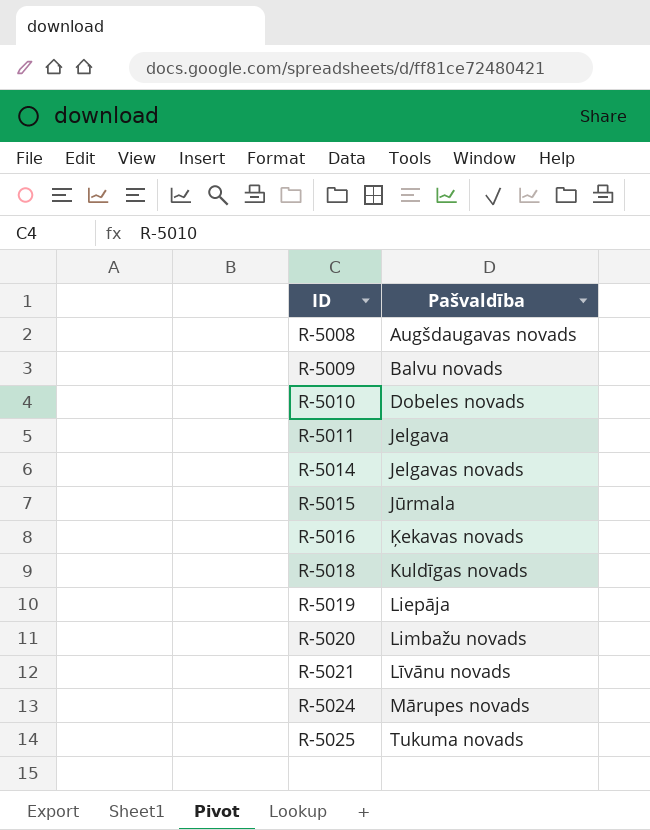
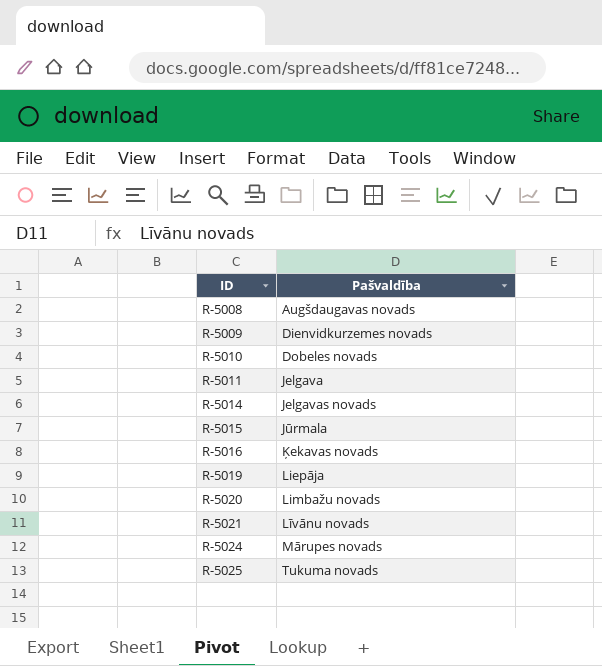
row R-5018: Kuldīgas novads -> none
R-5009 | Pašvaldība: Balvu novads -> Dienvidkurzemes novads

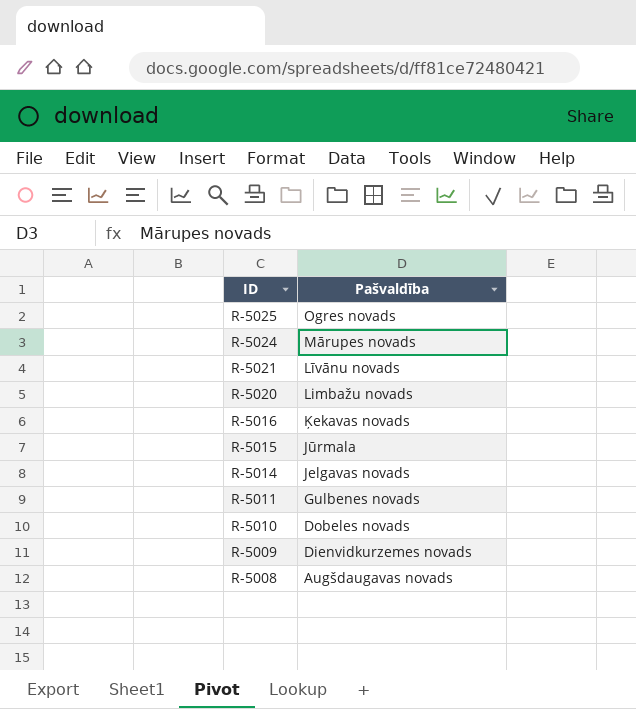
row order: ID ascending -> ID descending
row R-5019: Liepāja -> none
R-5025 | Pašvaldība: Tukuma novads -> Ogres novads
R-5011 | Pašvaldība: Jelgava -> Gulbenes novads

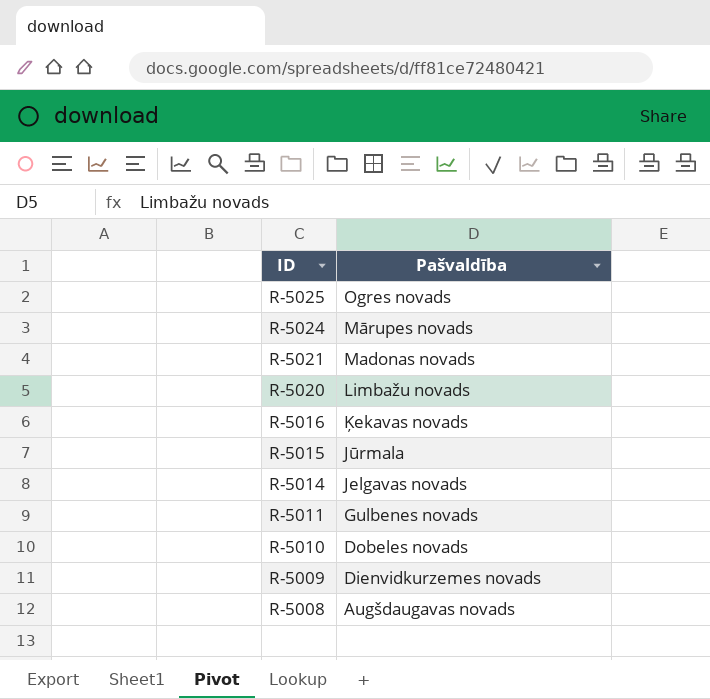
R-5021 | Pašvaldība: Līvānu novads -> Madonas novads

